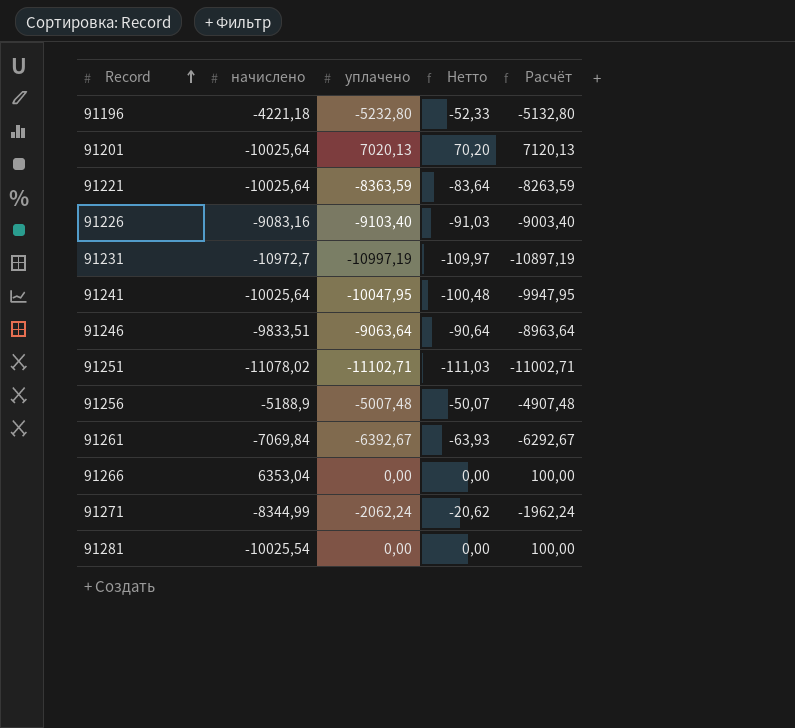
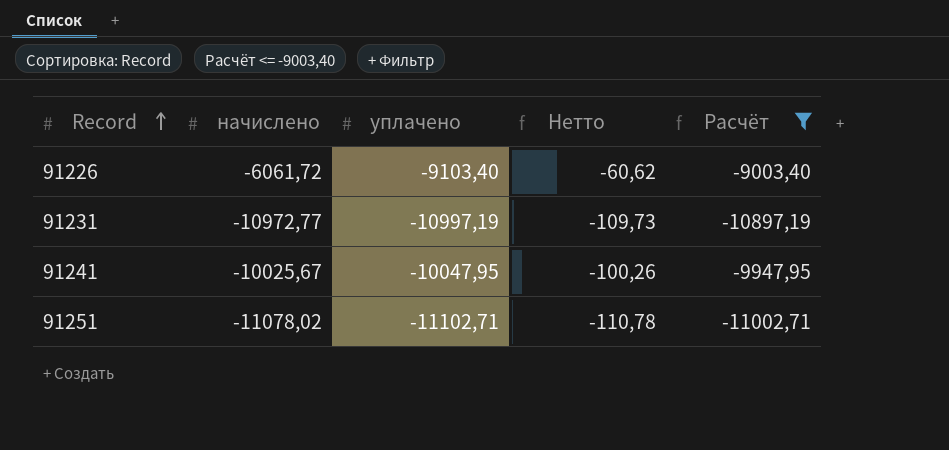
filter: none -> Расчёт <= -9003,40
column Нетто | formula: [уплачено] * 0,01 -> [начислено] * 0,01
91226 | начислено: -9083,16 -> -6061,72
91231 | начислено: -10972,7 -> -10972,77
91241 | начислено: -10025,64 -> -10025,67

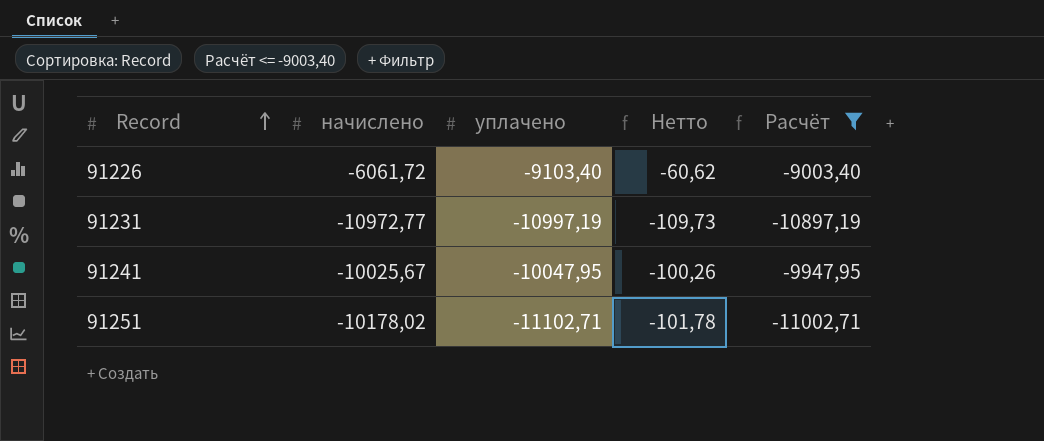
91251 | начислено: -11078,02 -> -10178,02
91251 | Нетто: -110,78 -> -101,78

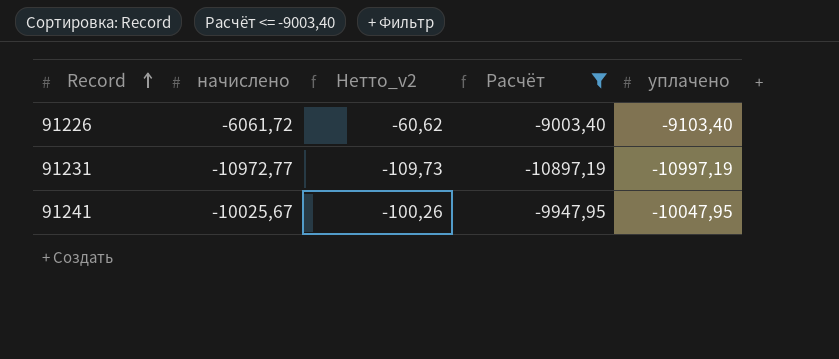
column name: Нетто -> Нетто_v2
column уплачено | position: 3 -> 5
row 91251: -10178,02 | -11102,71 | -101,78 | -11002,71 -> none

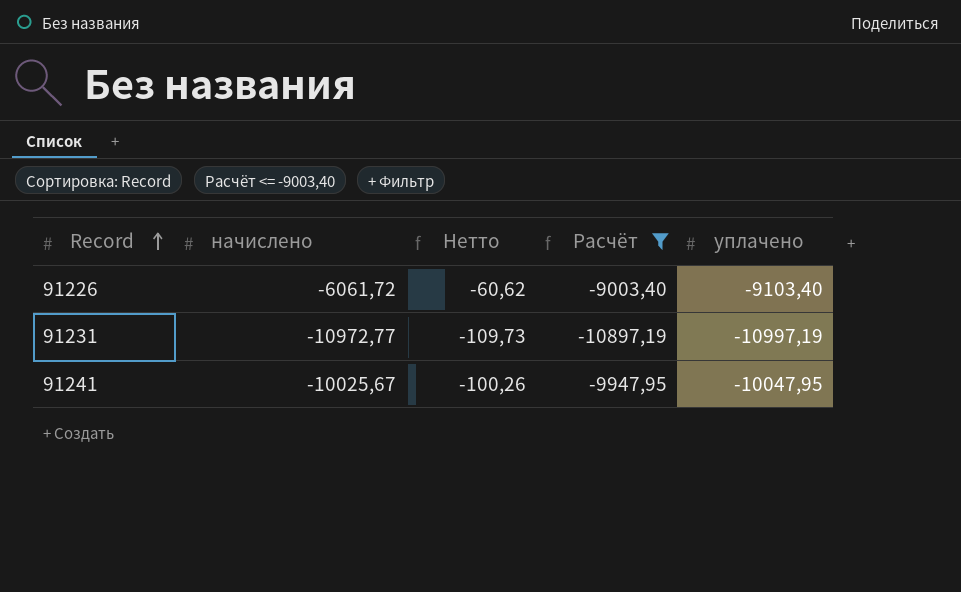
column name: Нетто_v2 -> Нетто

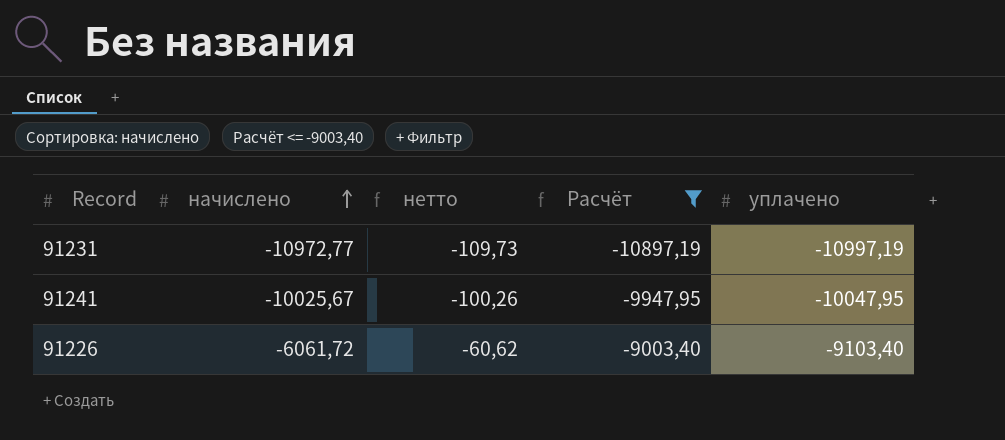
row order: Record ascending -> начислено ascending
column name: Нетто -> нетто

